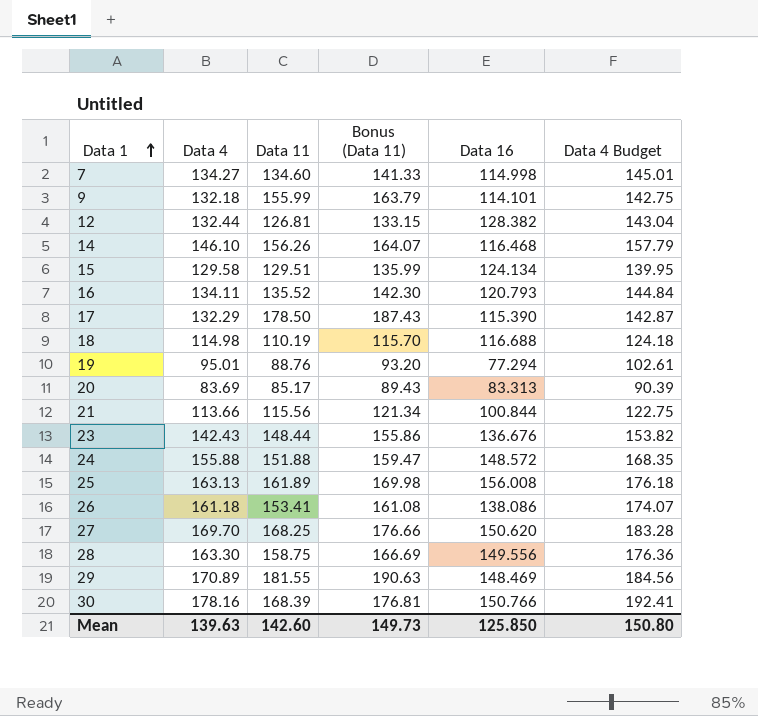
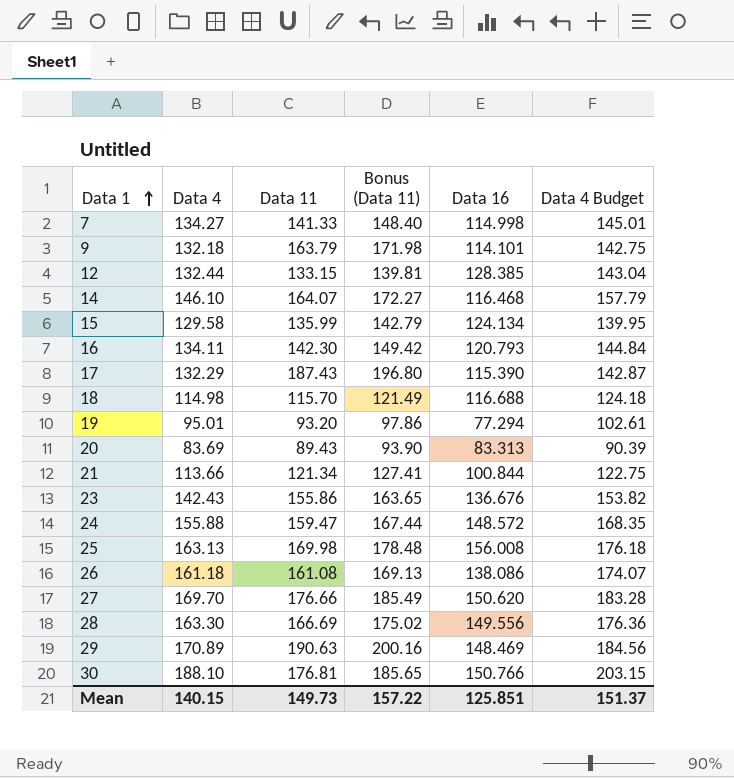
7 | Data 11: 134.60 -> 141.33
7 | Bonus (Data 11): 141.33 -> 148.40
9 | Data 11: 155.99 -> 163.79
9 | Bonus (Data 11): 163.79 -> 171.98
12 | Data 11: 126.81 -> 133.15
12 | Bonus (Data 11): 133.15 -> 139.81
12 | Data 16: 128.382 -> 128.385
14 | Data 11: 156.26 -> 164.07
14 | Bonus (Data 11): 164.07 -> 172.27
15 | Data 11: 129.51 -> 135.99
15 | Bonus (Data 11): 135.99 -> 142.79
16 | Data 11: 135.52 -> 142.30
16 | Bonus (Data 11): 142.30 -> 149.42
17 | Data 11: 178.50 -> 187.43
17 | Bonus (Data 11): 187.43 -> 196.80
18 | Data 11: 110.19 -> 115.70
18 | Bonus (Data 11): 115.70 -> 121.49
19 | Data 11: 88.76 -> 93.20
19 | Bonus (Data 11): 93.20 -> 97.86
20 | Data 11: 85.17 -> 89.43
20 | Bonus (Data 11): 89.43 -> 93.90
21 | Data 11: 115.56 -> 121.34
21 | Bonus (Data 11): 121.34 -> 127.41
23 | Data 11: 148.44 -> 155.86
23 | Bonus (Data 11): 155.86 -> 163.65
24 | Data 11: 151.88 -> 159.47
24 | Bonus (Data 11): 159.47 -> 167.44
25 | Data 11: 161.89 -> 169.98
25 | Bonus (Data 11): 169.98 -> 178.48
26 | Data 11: 153.41 -> 161.08
26 | Bonus (Data 11): 161.08 -> 169.13
27 | Data 11: 168.25 -> 176.66
27 | Bonus (Data 11): 176.66 -> 185.49
28 | Data 11: 158.75 -> 166.69
28 | Bonus (Data 11): 166.69 -> 175.02
29 | Data 11: 181.55 -> 190.63
29 | Bonus (Data 11): 190.63 -> 200.16
30 | Data 4: 178.16 -> 188.10
30 | Data 11: 168.39 -> 176.81
30 | Bonus (Data 11): 176.81 -> 185.65
30 | Data 4 Budget: 192.41 -> 203.15
Mean | Data 4: 139.63 -> 140.15
Mean | Data 11: 142.60 -> 149.73
Mean | Bonus (Data 11): 149.73 -> 157.22
Mean | Data 16: 125.850 -> 125.851
Mean | Data 4 Budget: 150.80 -> 151.37

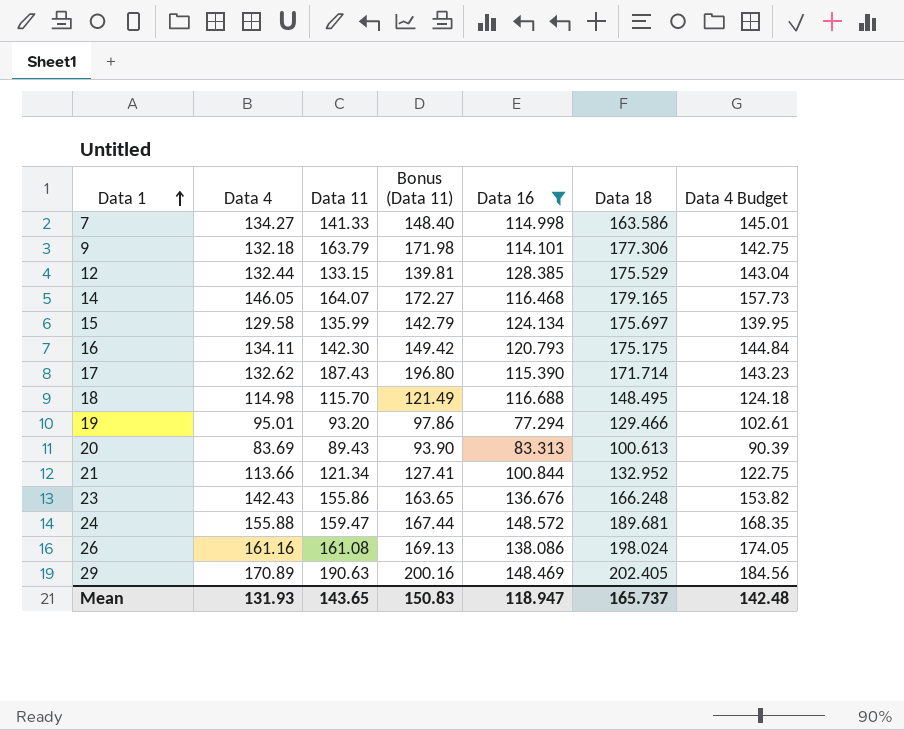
filter: none -> Data 16 <= 148.572
column Data 18 | position: none -> 6
14 | Data 4: 146.10 -> 146.05
14 | Data 4 Budget: 157.79 -> 157.73
17 | Data 4: 132.29 -> 132.62
17 | Data 4 Budget: 142.87 -> 143.23
26 | Data 4: 161.18 -> 161.16
26 | Data 4 Budget: 174.07 -> 174.05
Mean | Data 4: 140.15 -> 131.93
Mean | Data 11: 149.73 -> 143.65
Mean | Bonus (Data 11): 157.22 -> 150.83
Mean | Data 16: 125.851 -> 118.947
Mean | Data 4 Budget: 151.37 -> 142.48

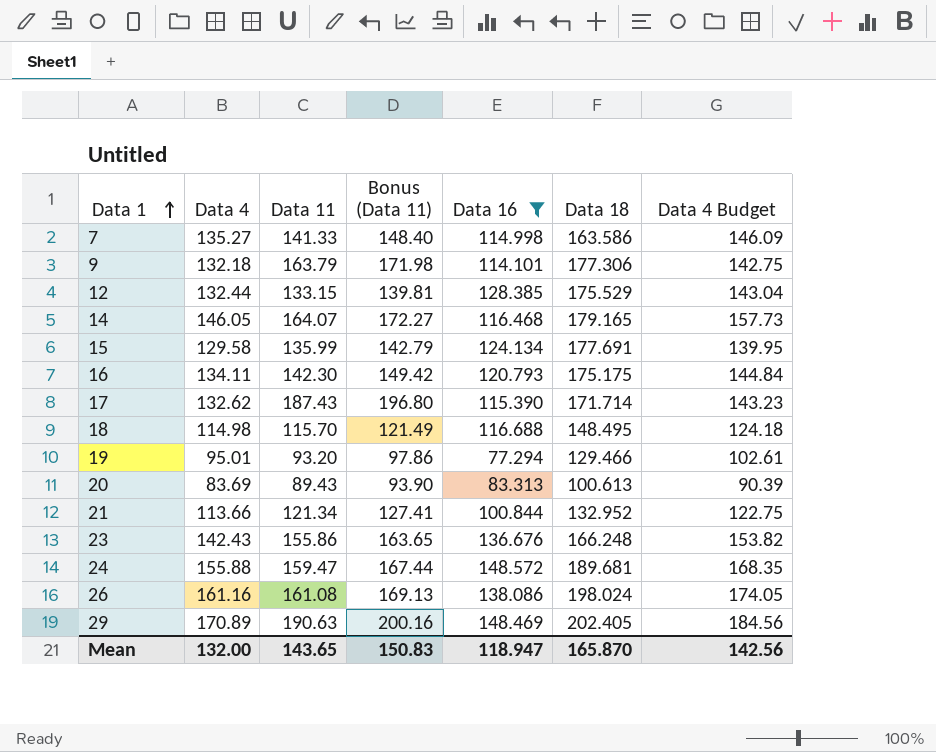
7 | Data 4: 134.27 -> 135.27
7 | Data 4 Budget: 145.01 -> 146.09
15 | Data 18: 175.697 -> 177.691
Mean | Data 4: 131.93 -> 132.00
Mean | Data 18: 165.737 -> 165.870
Mean | Data 4 Budget: 142.48 -> 142.56

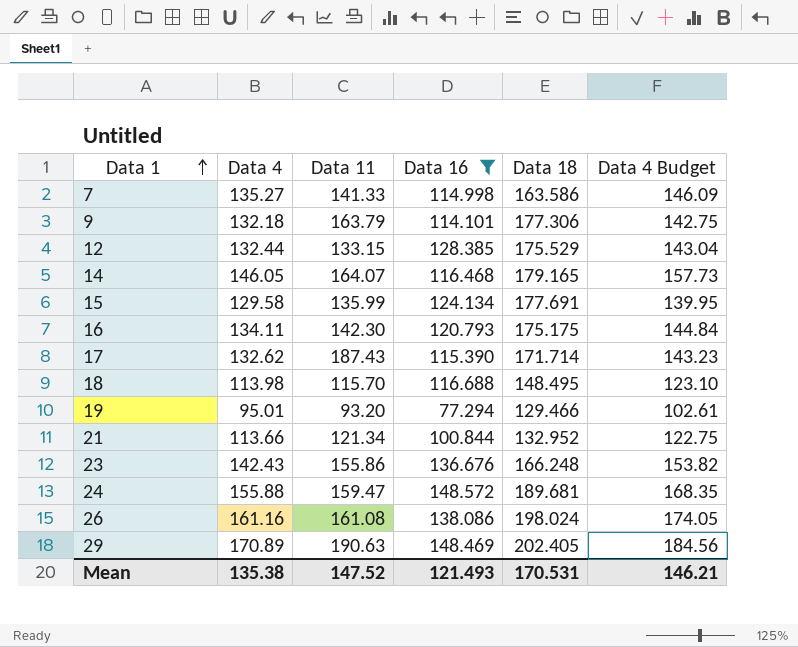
column Bonus (Data 11) | formula: [Data 11] * 1.05 -> none
row 20: 83.69 | 89.43 | 93.90 | 83.313 | 100.613 | 90.39 -> none
18 | Data 4: 114.98 -> 113.98
18 | Data 4 Budget: 124.18 -> 123.10
Mean | Data 4: 132.00 -> 135.38
Mean | Data 11: 143.65 -> 147.52
Mean | Data 16: 118.947 -> 121.493
Mean | Data 18: 165.870 -> 170.531
Mean | Data 4 Budget: 142.56 -> 146.21

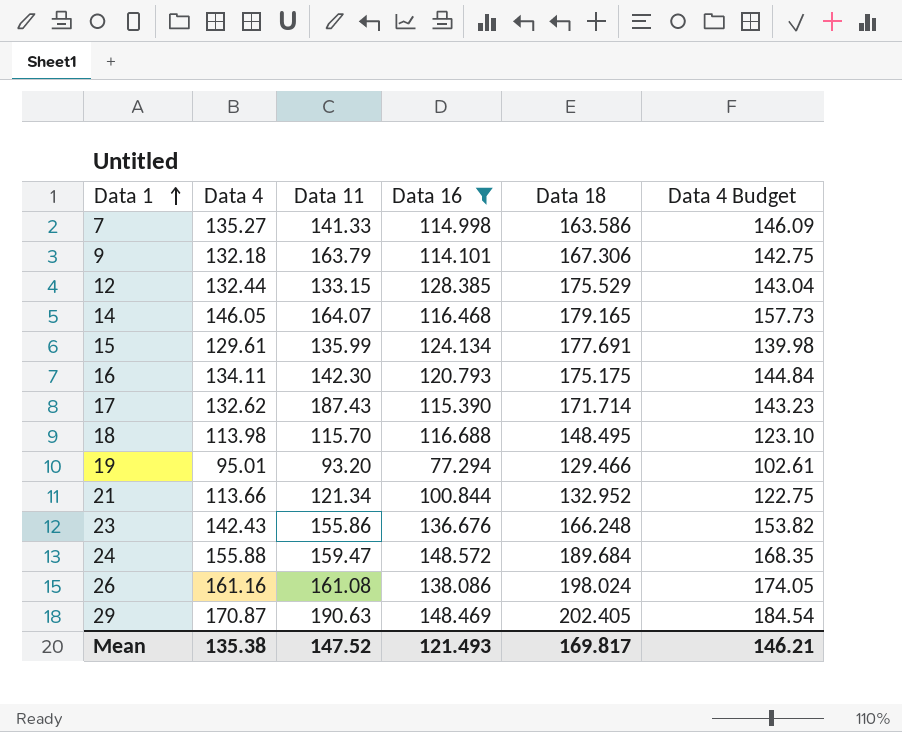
9 | Data 18: 177.306 -> 167.306
15 | Data 4: 129.58 -> 129.61
15 | Data 4 Budget: 139.95 -> 139.98
24 | Data 18: 189.681 -> 189.684
29 | Data 4: 170.89 -> 170.87
29 | Data 4 Budget: 184.56 -> 184.54
Mean | Data 18: 170.531 -> 169.817

